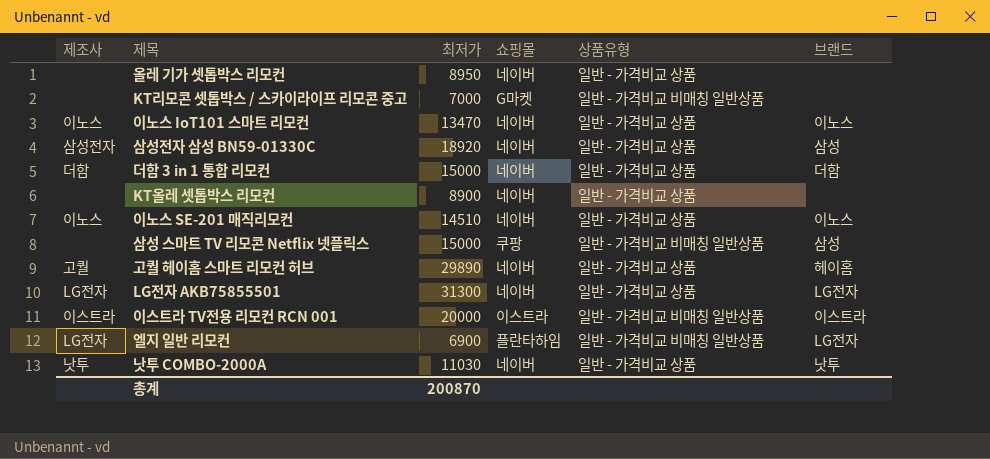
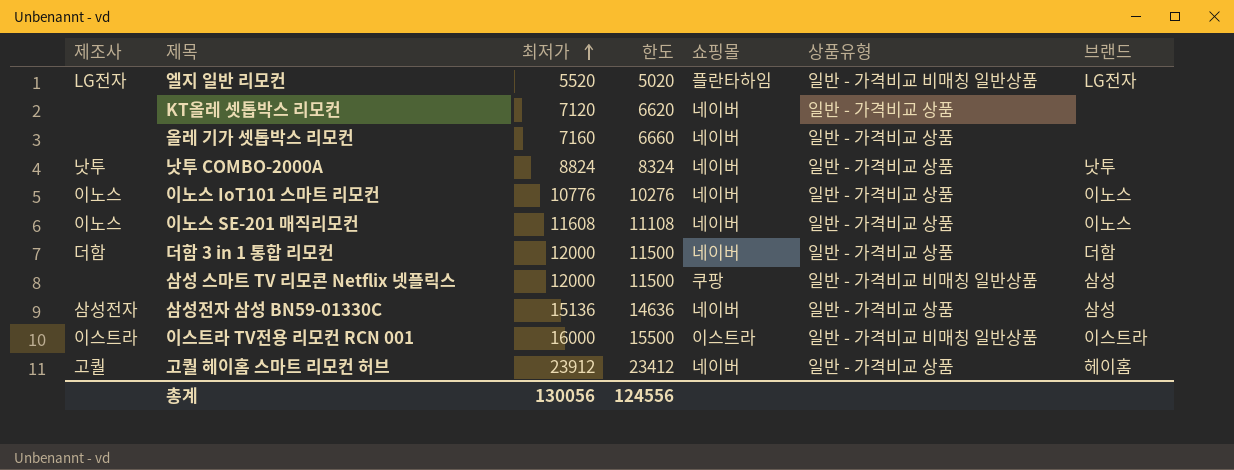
row order: none -> 최저가 ascending
column 한도 | formula: none -> [최저가] - 500
row KT리모콘 셋톱박스 / 스카이라이프 리모콘 중고: none | 7000 | G마켓 | 일반 - 가격비교 비매칭 일반상품 | none -> none
row LG전자 AKB75855501: LG전자 | 31300 | 네이버 | 일반 - 가격비교 상품 | LG전자 -> none
엘지 일반 리모컨 | 최저가: 6900 -> 5520
KT올레 셋톱박스 리모컨 | 최저가: 8900 -> 7120
올레 기가 셋톱박스 리모컨 | 최저가: 8950 -> 7160
낫투 COMBO-2000A | 최저가: 11030 -> 8824
이노스 IoT101 스마트 리모컨 | 최저가: 13470 -> 10776
이노스 SE-201 매직리모컨 | 최저가: 14510 -> 11608
더함 3 in 1 통합 리모컨 | 최저가: 15000 -> 12000
삼성 스마트 TV 리모콘 Netflix 넷플릭스 | 최저가: 15000 -> 12000
삼성전자 삼성 BN59-01330C | 최저가: 18920 -> 15136
이스트라 TV전용 리모컨 RCN 001 | 최저가: 20000 -> 16000
고퀄 헤이홈 스마트 리모컨 허브 | 최저가: 29890 -> 23912
총계 | 최저가: 200870 -> 130056

